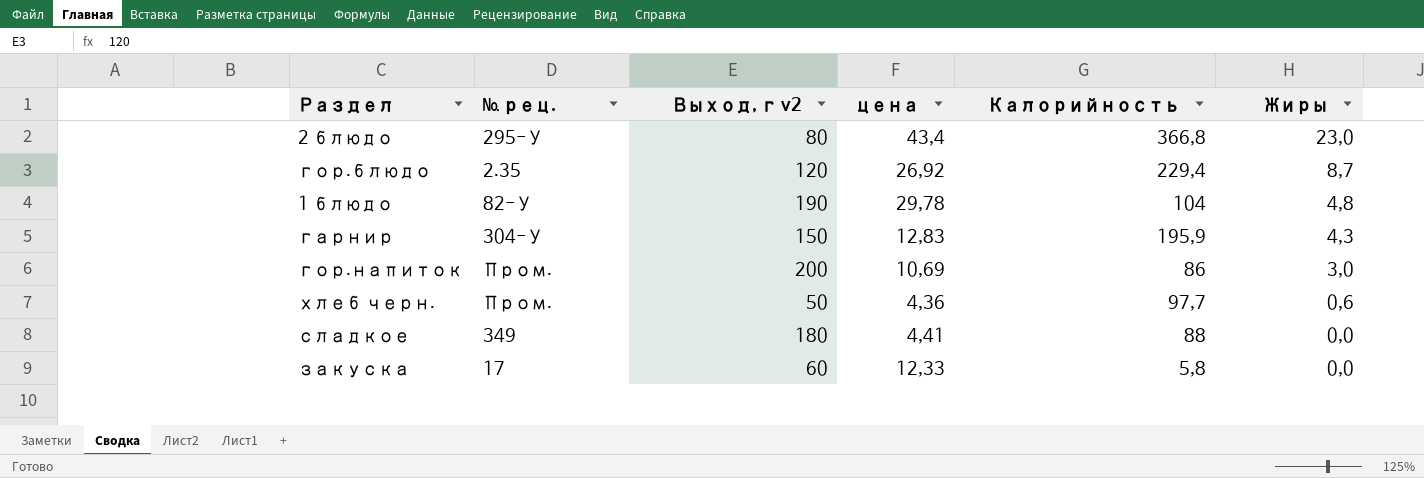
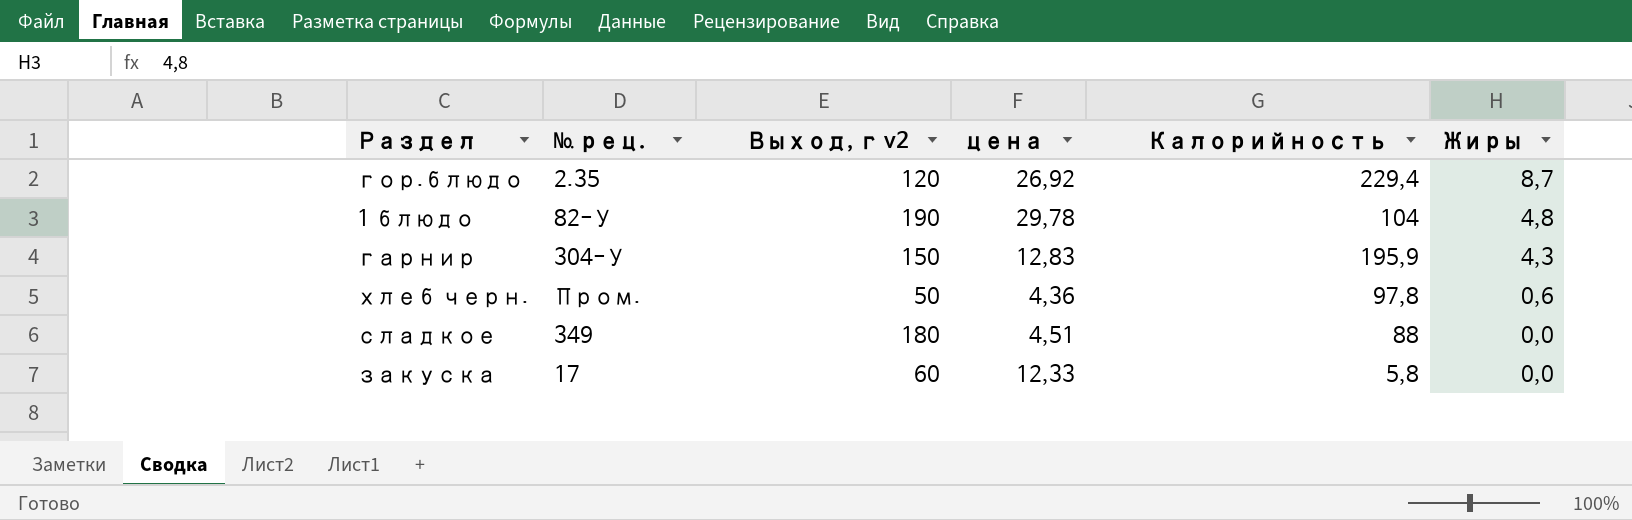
row 2 блюдо: 295-У | 80 | 43,4 | 366,8 | 23,0 -> none
row гор.напиток: Пром. | 200 | 10,69 | 86 | 3,0 -> none
хлеб черн. | Калорийность: 97,7 -> 97,8
сладкое | цена: 4,41 -> 4,51

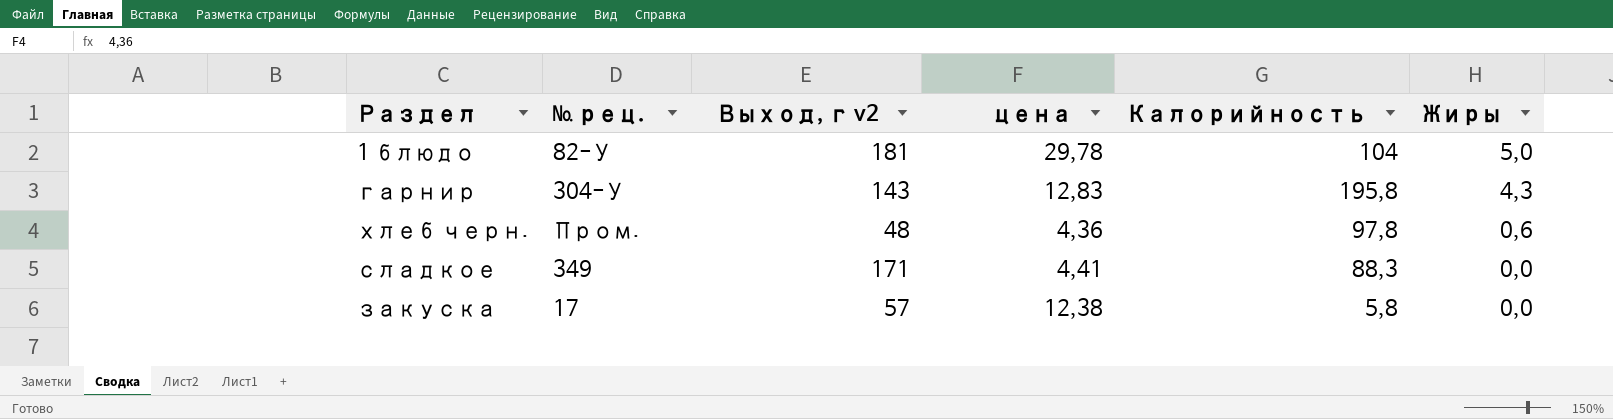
row гор.блюдо: 2.35 | 120 | 26,92 | 229,4 | 8,7 -> none
1 блюдо | Выход, г v2: 190 -> 181
1 блюдо | Жиры: 4,8 -> 5,0
гарнир | Выход, г v2: 150 -> 143
гарнир | Калорийность: 195,9 -> 195,8
хлеб черн. | Выход, г v2: 50 -> 48
сладкое | Выход, г v2: 180 -> 171
сладкое | цена: 4,51 -> 4,41
сладкое | Калорийность: 88 -> 88,3
закуска | Выход, г v2: 60 -> 57
закуска | цена: 12,33 -> 12,38

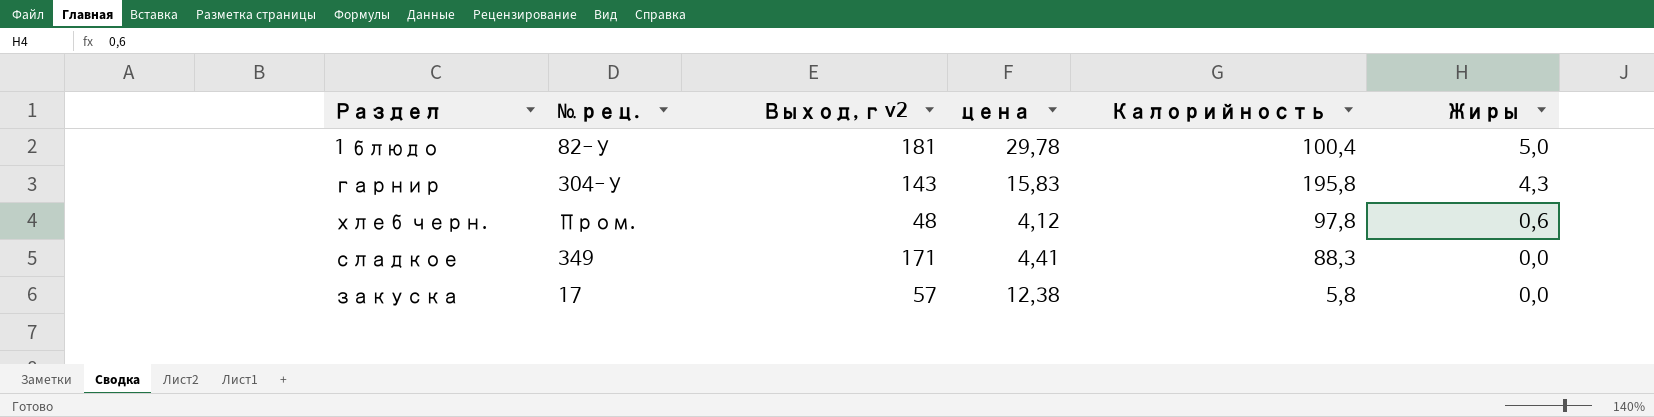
1 блюдо | Калорийность: 104 -> 100,4
гарнир | цена: 12,83 -> 15,83
хлеб черн. | цена: 4,36 -> 4,12

